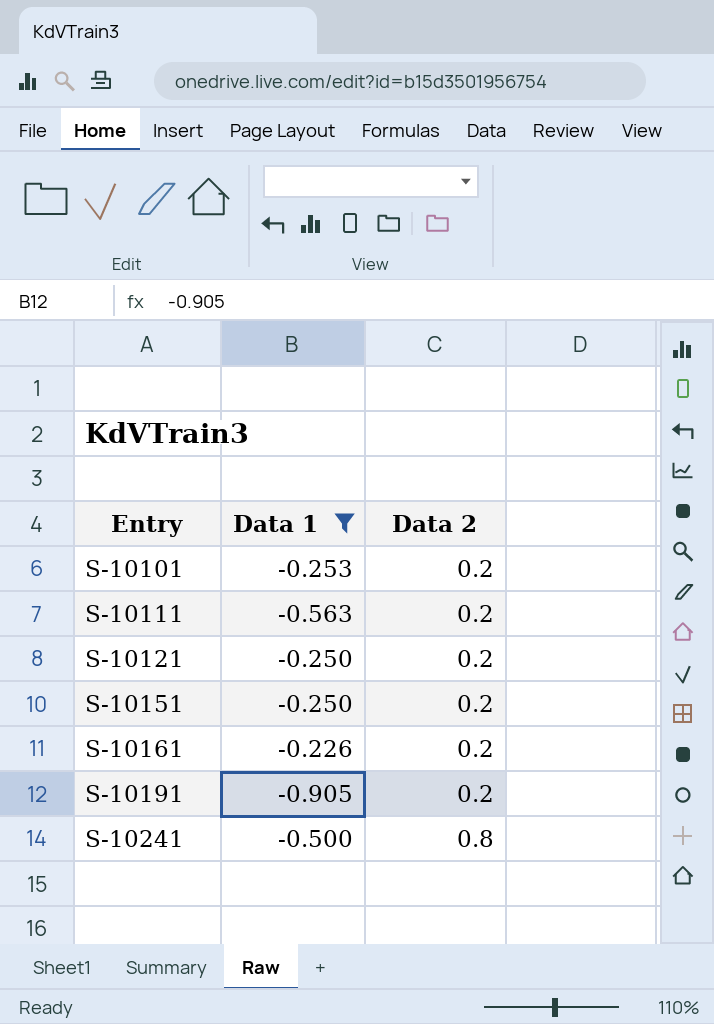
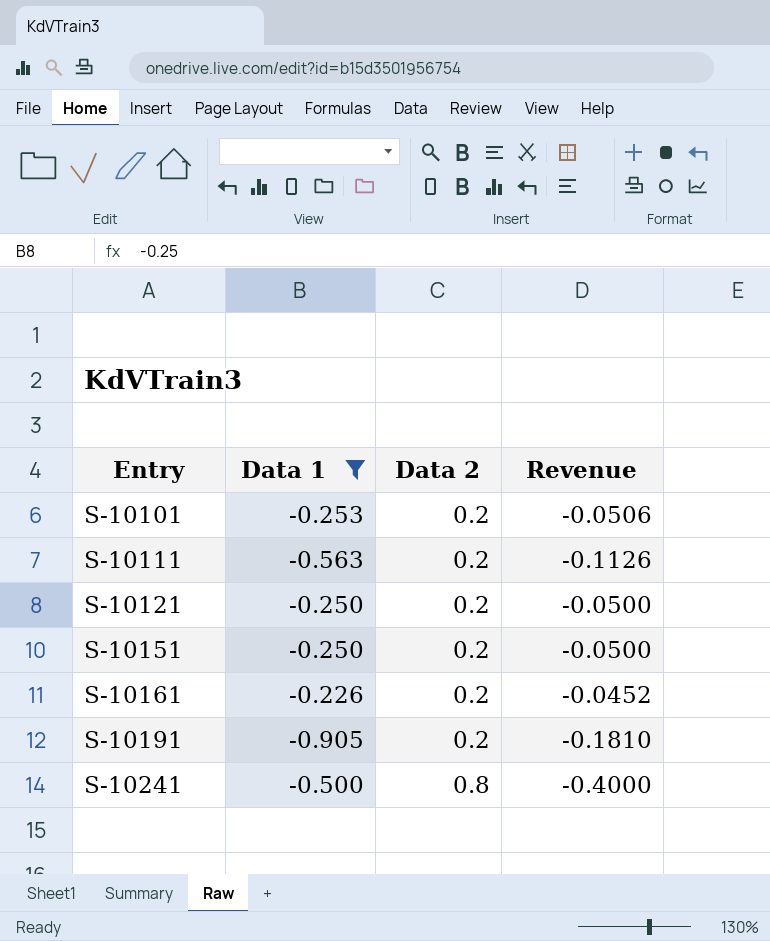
column Revenue | formula: none -> [Data 1] * [Data 2]

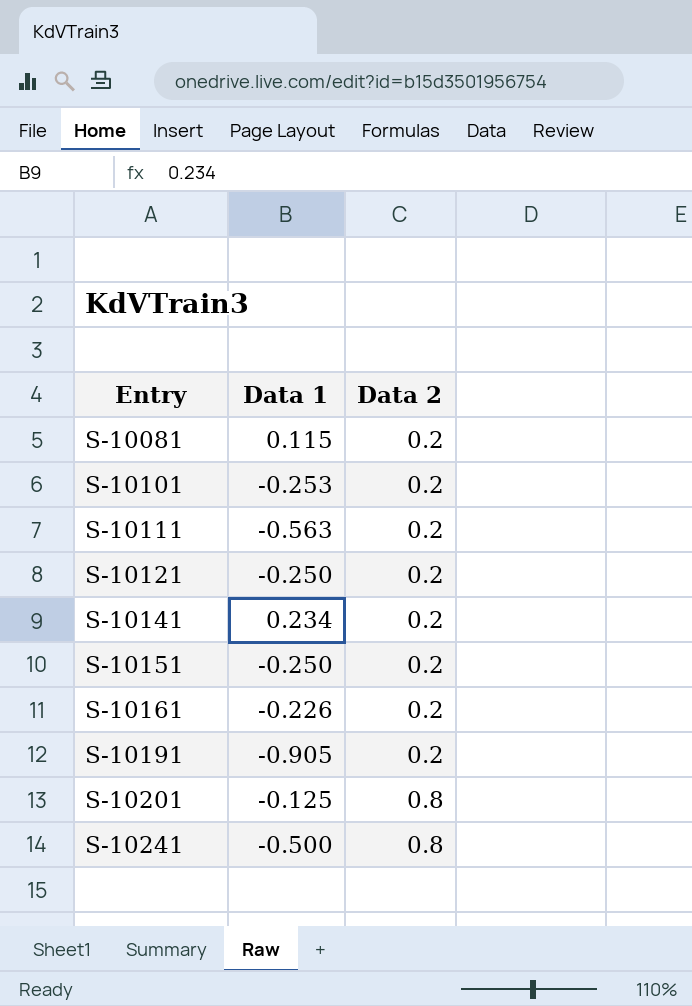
filter: Data 1 <= -0.226 -> none
column Revenue | formula: [Data 1] * [Data 2] -> none

